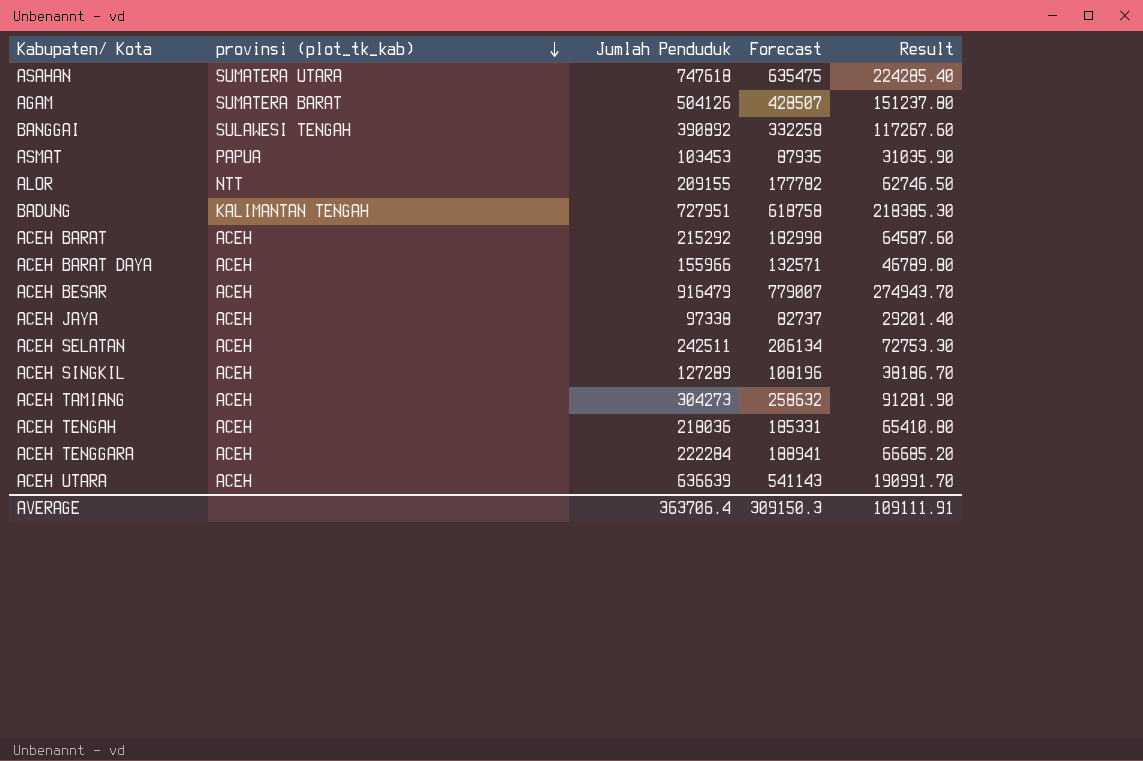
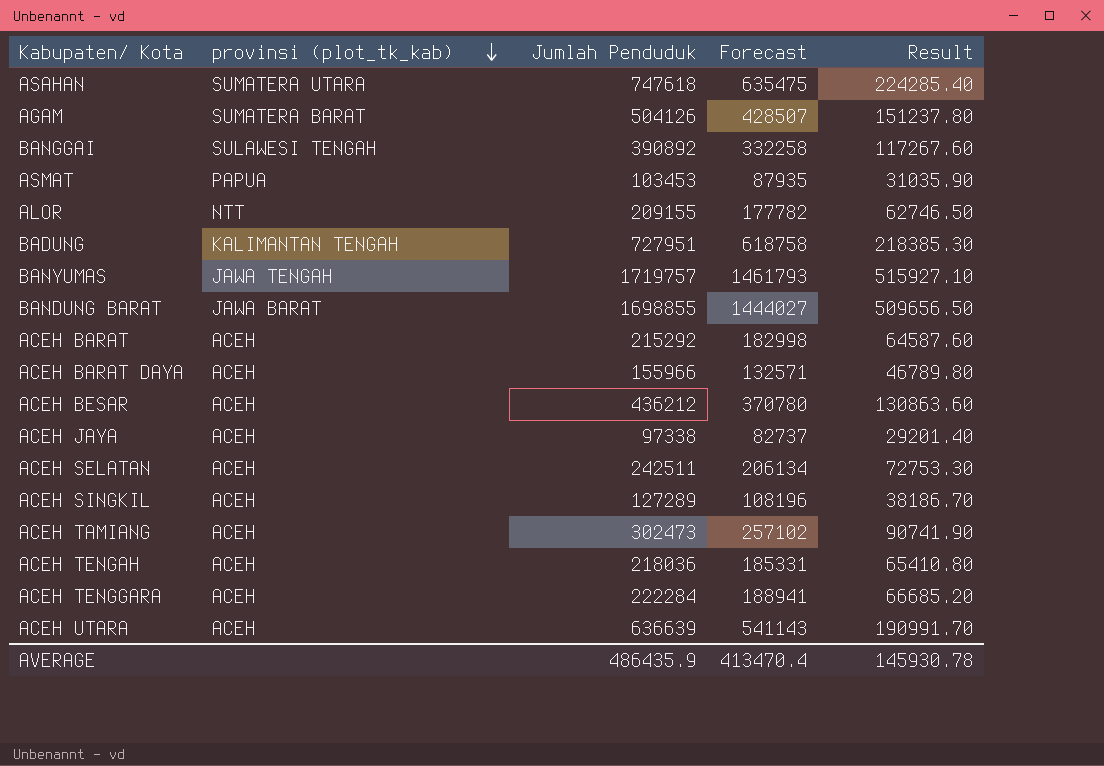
row BANYUMAS: none -> JAWA TENGAH | 1719757 | 1461793 | 515927.10
row BANDUNG BARAT: none -> JAWA BARAT | 1698855 | 1444027 | 509656.50
ACEH BESAR | Jumlah Penduduk: 916479 -> 436212
ACEH BESAR | Forecast: 779007 -> 370780
ACEH BESAR | Result: 274943.70 -> 130863.60
ACEH TAMIANG | Jumlah Penduduk: 304273 -> 302473
ACEH TAMIANG | Forecast: 258632 -> 257102
ACEH TAMIANG | Result: 91281.90 -> 90741.90
AVERAGE | Jumlah Penduduk: 363706.4 -> 486435.9
AVERAGE | Forecast: 309150.3 -> 413470.4
AVERAGE | Result: 109111.91 -> 145930.78

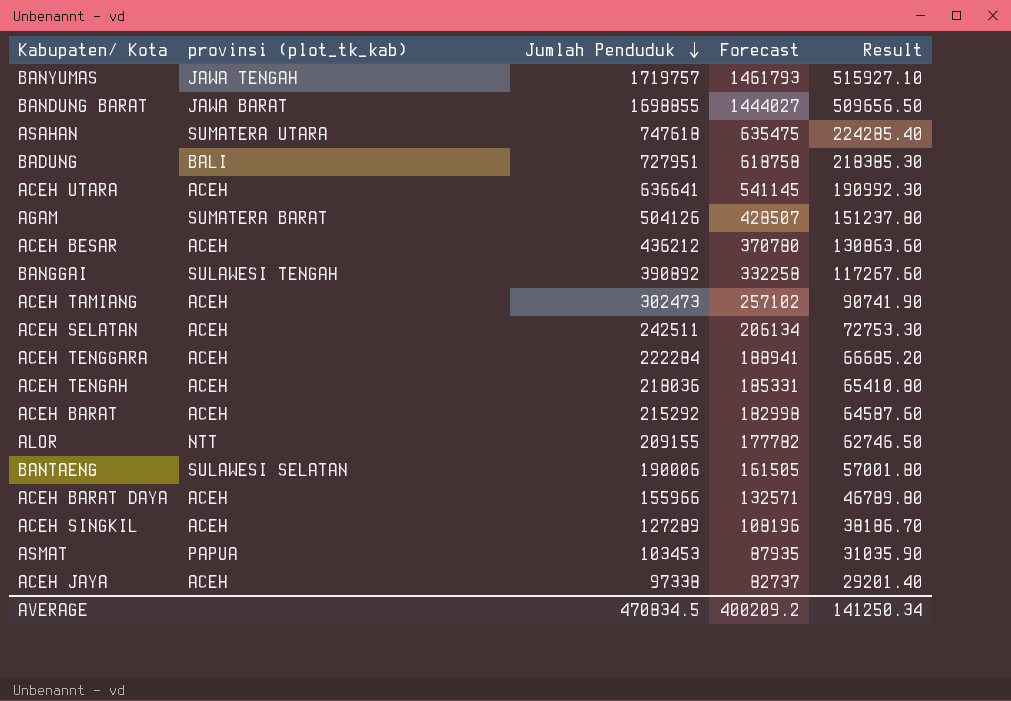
row order: provinsi (plot_tk_kab) descending -> Jumlah Penduduk descending
BADUNG | provinsi (plot_tk_kab): KALIMANTAN TENGAH -> BALI
ACEH UTARA | Jumlah Penduduk: 636639 -> 636641
ACEH UTARA | Forecast: 541143 -> 541145
ACEH UTARA | Result: 190991.70 -> 190992.30
row BANTAENG: none -> SULAWESI SELATAN | 190006 | 161505 | 57001.80
AVERAGE | Jumlah Penduduk: 486435.9 -> 470834.5
AVERAGE | Forecast: 413470.4 -> 400209.2
AVERAGE | Result: 145930.78 -> 141250.34

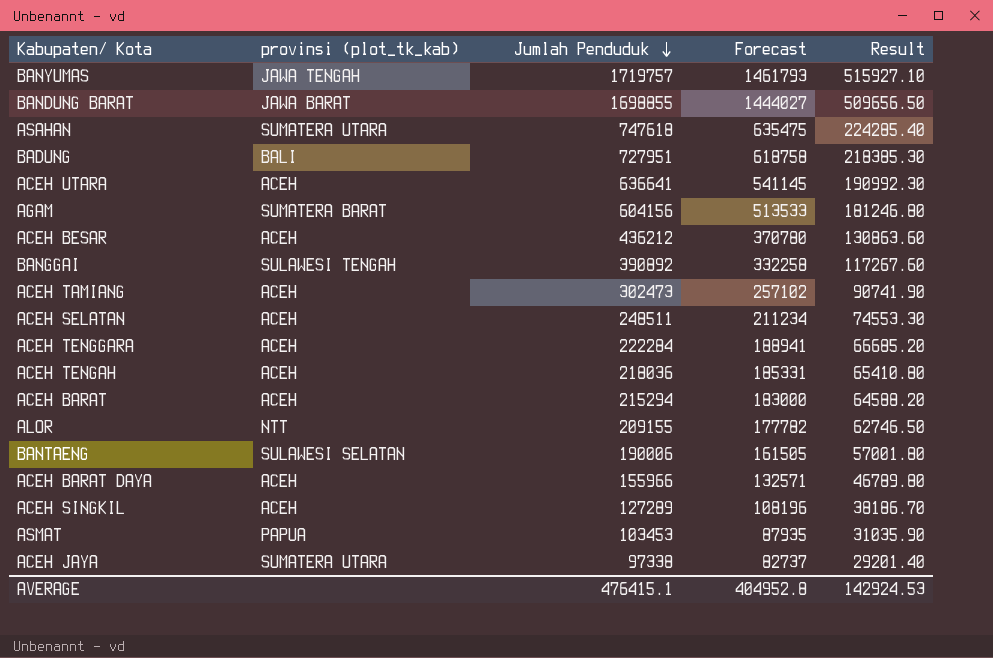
AGAM | Jumlah Penduduk: 504126 -> 604156
AGAM | Forecast: 428507 -> 513533
AGAM | Result: 151237.80 -> 181246.80
ACEH SELATAN | Jumlah Penduduk: 242511 -> 248511
ACEH SELATAN | Forecast: 206134 -> 211234
ACEH SELATAN | Result: 72753.30 -> 74553.30
ACEH BARAT | Jumlah Penduduk: 215292 -> 215294
ACEH BARAT | Forecast: 182998 -> 183000
ACEH BARAT | Result: 64587.60 -> 64588.20
ACEH JAYA | provinsi (plot_tk_kab): ACEH -> SUMATERA UTARA
AVERAGE | Jumlah Penduduk: 470834.5 -> 476415.1
AVERAGE | Forecast: 400209.2 -> 404952.8
AVERAGE | Result: 141250.34 -> 142924.53

